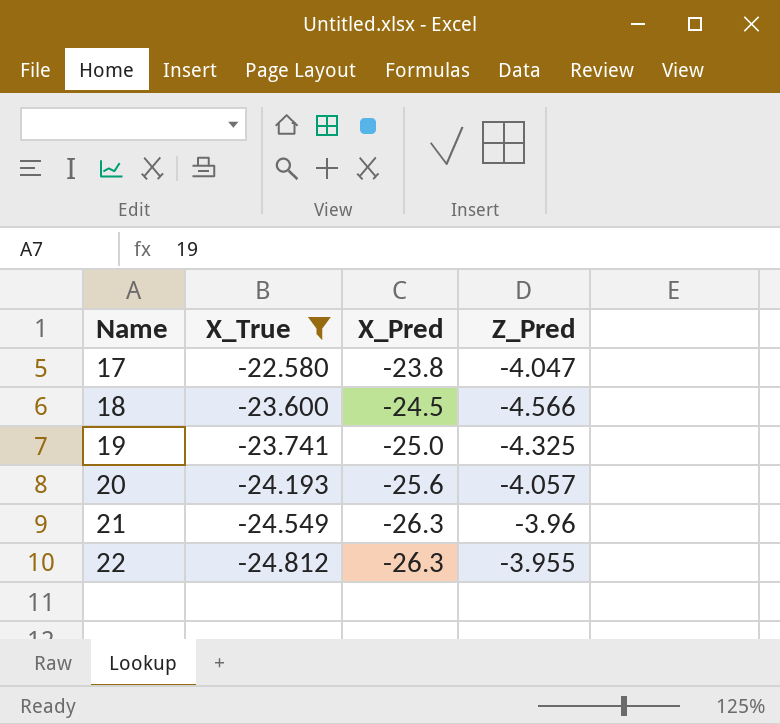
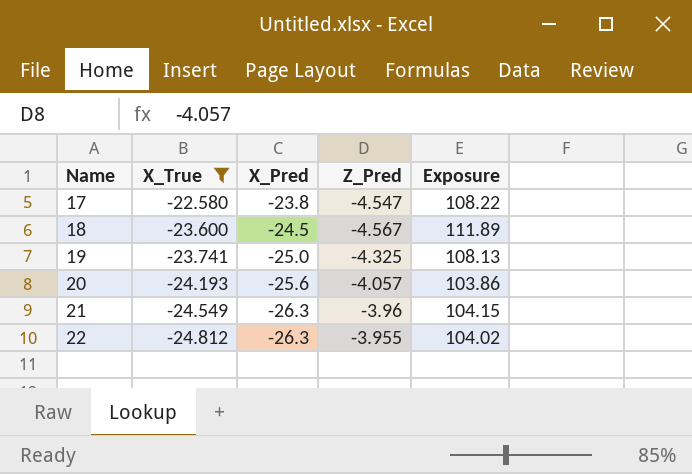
column Exposure | formula: none -> [X_Pred] * [Z_Pred]
17 | Z_Pred: -4.047 -> -4.547
18 | Z_Pred: -4.566 -> -4.567

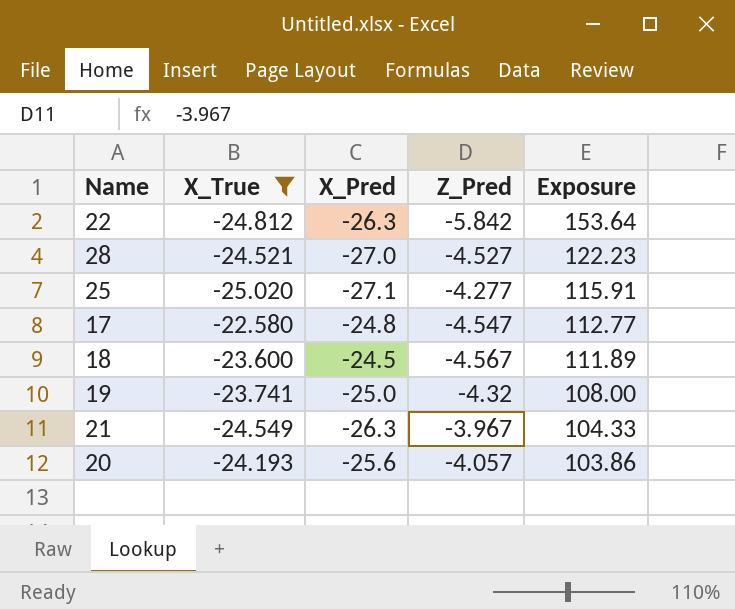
row order: Name ascending -> Exposure descending
22 | Z_Pred: -3.955 -> -5.842
22 | Exposure: 104.02 -> 153.64
row 28: none -> -24.521 | -27.0 | -4.527 | 122.23
row 25: none -> -25.020 | -27.1 | -4.277 | 115.91
17 | X_Pred: -23.8 -> -24.8
17 | Exposure: 108.22 -> 112.77
19 | Z_Pred: -4.325 -> -4.32
19 | Exposure: 108.13 -> 108.00
21 | Z_Pred: -3.96 -> -3.967
21 | Exposure: 104.15 -> 104.33

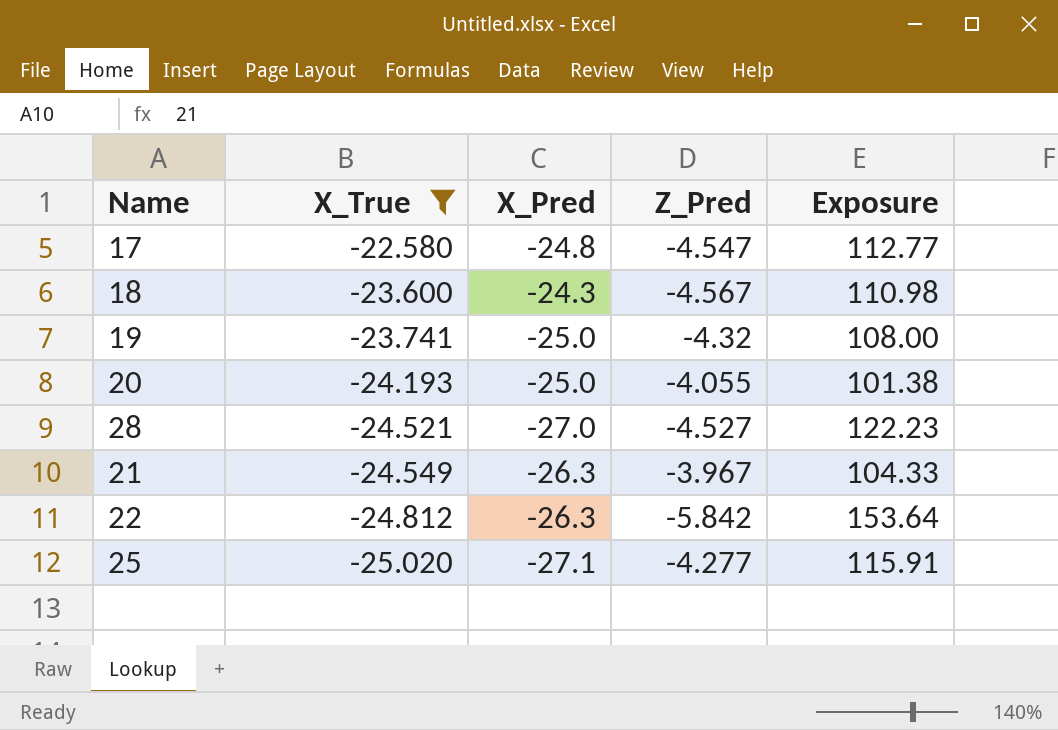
row order: Exposure descending -> X_True descending
18 | X_Pred: -24.5 -> -24.3
18 | Exposure: 111.89 -> 110.98
20 | X_Pred: -25.6 -> -25.0
20 | Z_Pred: -4.057 -> -4.055
20 | Exposure: 103.86 -> 101.38

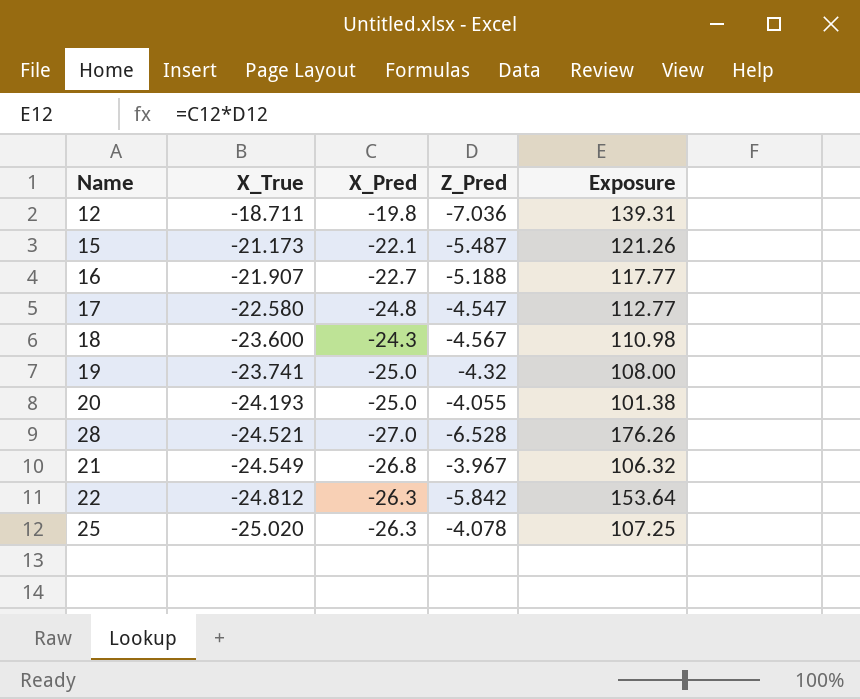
filter: X_True <= -22.580 -> none
28 | Z_Pred: -4.527 -> -6.528
28 | Exposure: 122.23 -> 176.26
21 | X_Pred: -26.3 -> -26.8
21 | Exposure: 104.33 -> 106.32
25 | X_Pred: -27.1 -> -26.3
25 | Z_Pred: -4.277 -> -4.078
25 | Exposure: 115.91 -> 107.25

